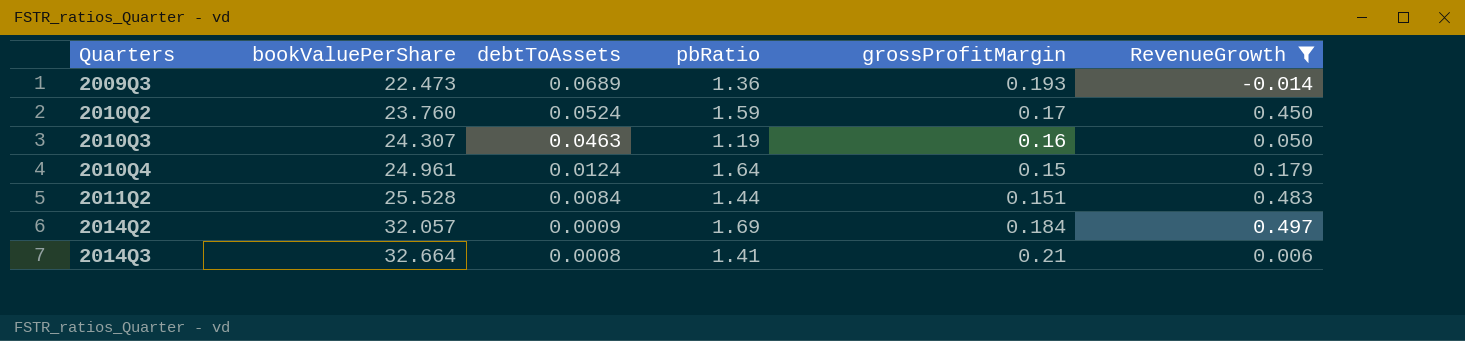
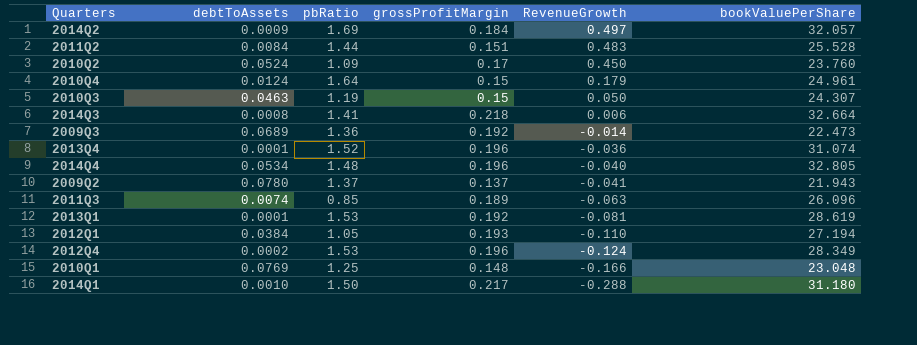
filter: RevenueGrowth >= -0.014 -> none
row order: Quarters ascending -> RevenueGrowth descending
column bookValuePerShare | position: 2 -> 6
2010Q2 | pbRatio: 1.59 -> 1.09
2010Q3 | grossProfitMargin: 0.16 -> 0.15
2014Q3 | grossProfitMargin: 0.21 -> 0.218
2009Q3 | grossProfitMargin: 0.193 -> 0.192

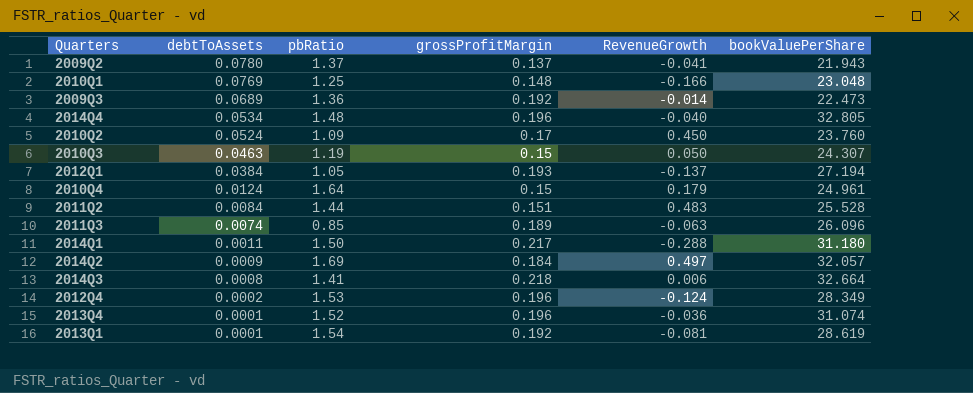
row order: RevenueGrowth descending -> debtToAssets descending
2012Q1 | RevenueGrowth: -0.110 -> -0.137
2014Q1 | debtToAssets: 0.0010 -> 0.0011
2013Q1 | pbRatio: 1.53 -> 1.54

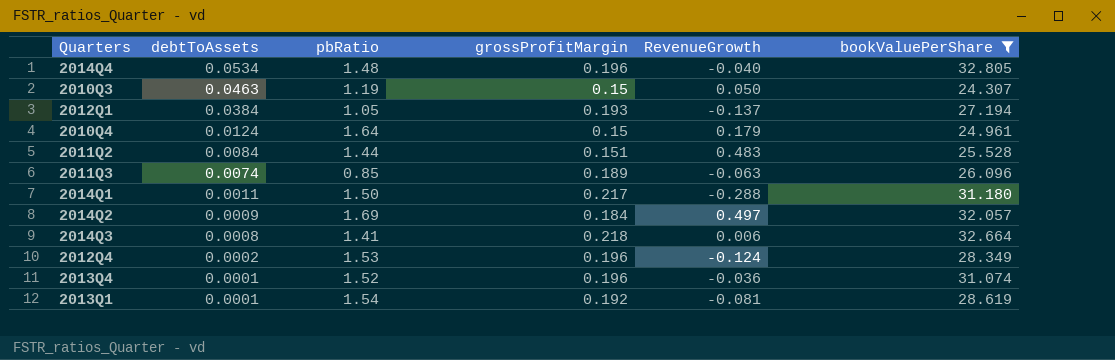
filter: none -> bookValuePerShare >= 24.307

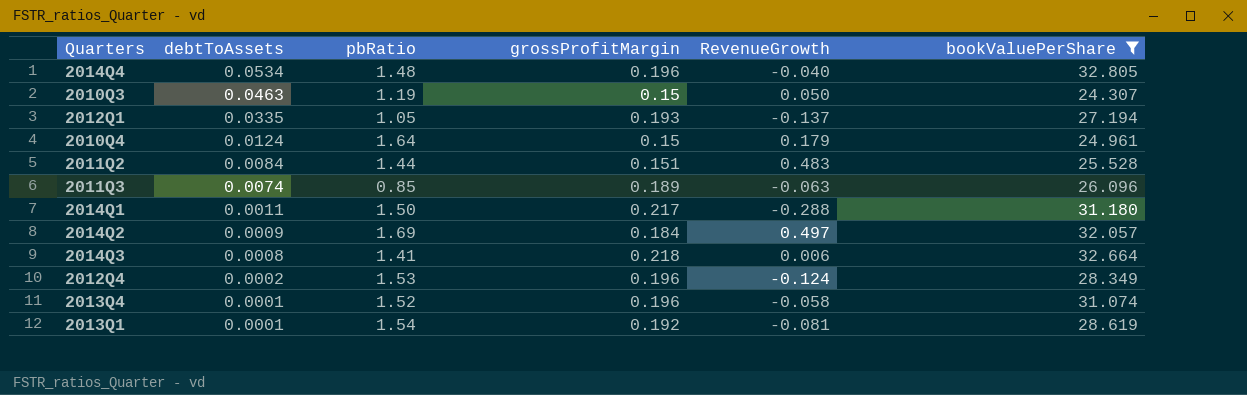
2012Q1 | debtToAssets: 0.0384 -> 0.0335
2013Q4 | RevenueGrowth: -0.036 -> -0.058

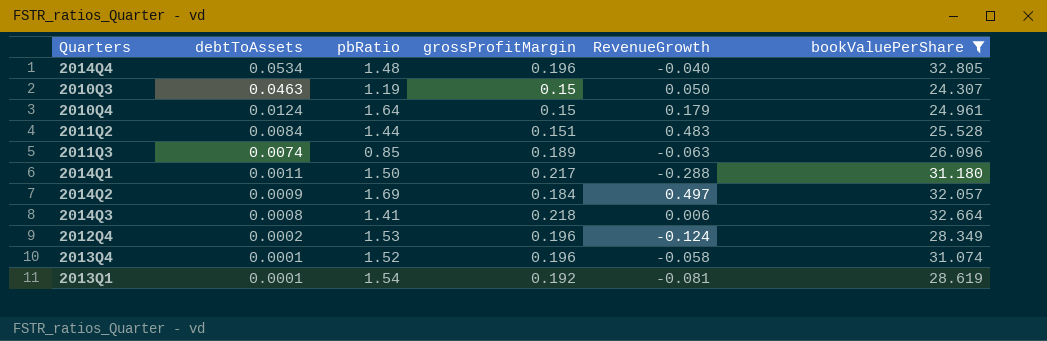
row 2012Q1: 0.0335 | 1.05 | 0.193 | -0.137 | 27.194 -> none

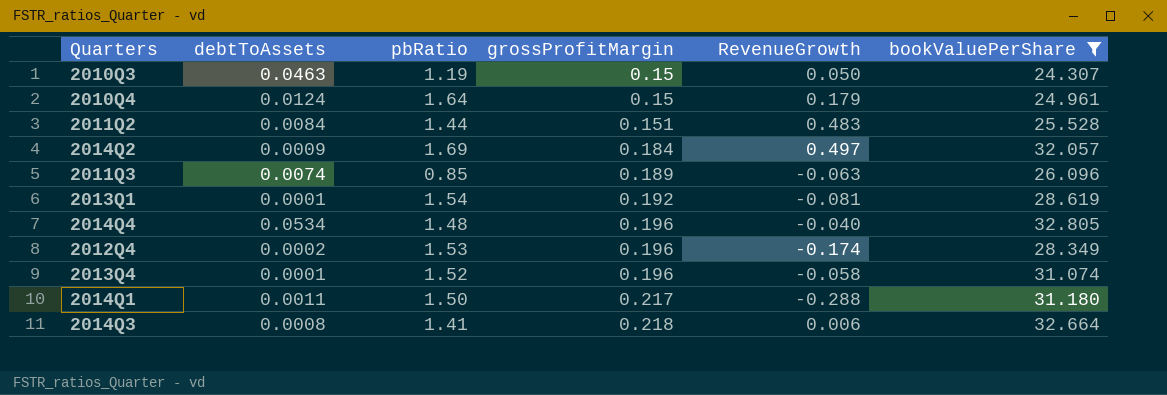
row order: debtToAssets descending -> grossProfitMargin ascending
2012Q4 | RevenueGrowth: -0.124 -> -0.174

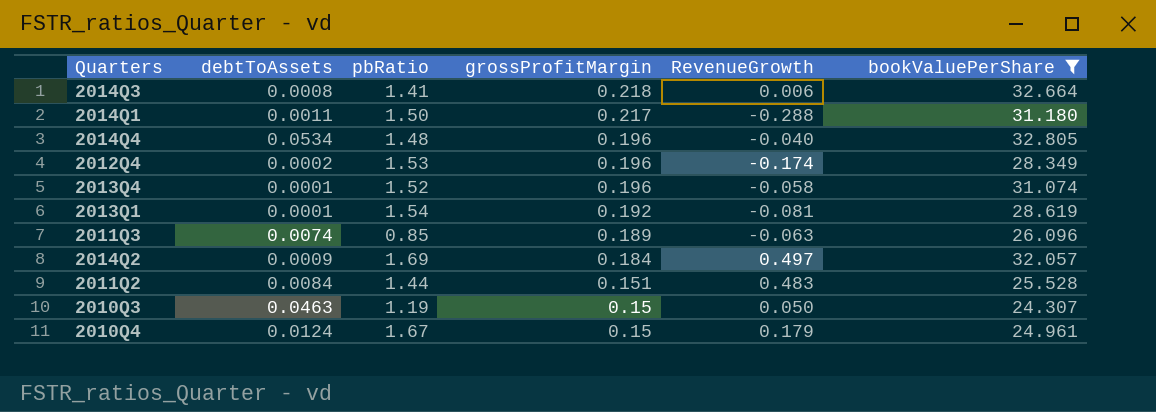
row order: grossProfitMargin ascending -> grossProfitMargin descending
2010Q4 | pbRatio: 1.64 -> 1.67

